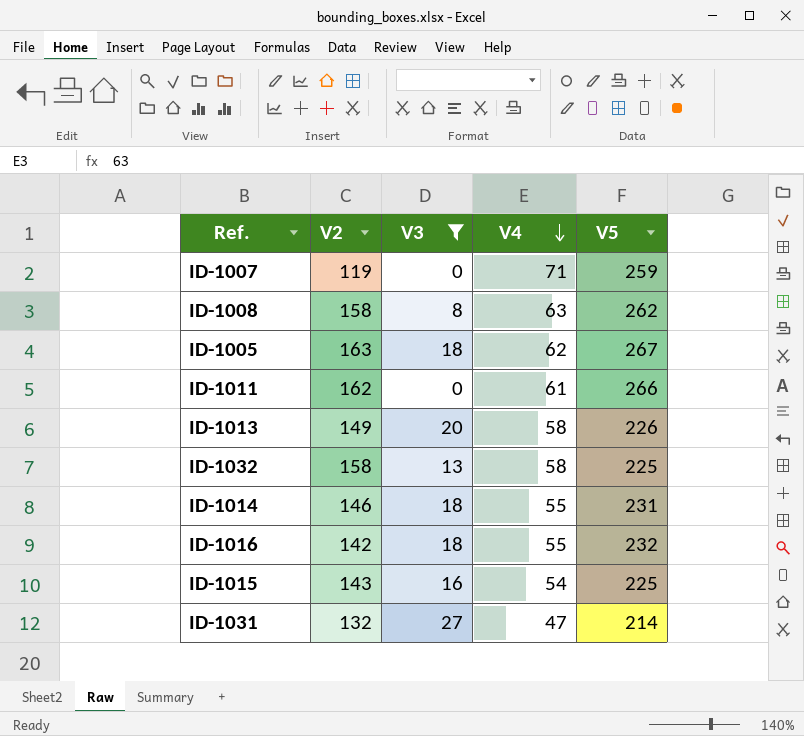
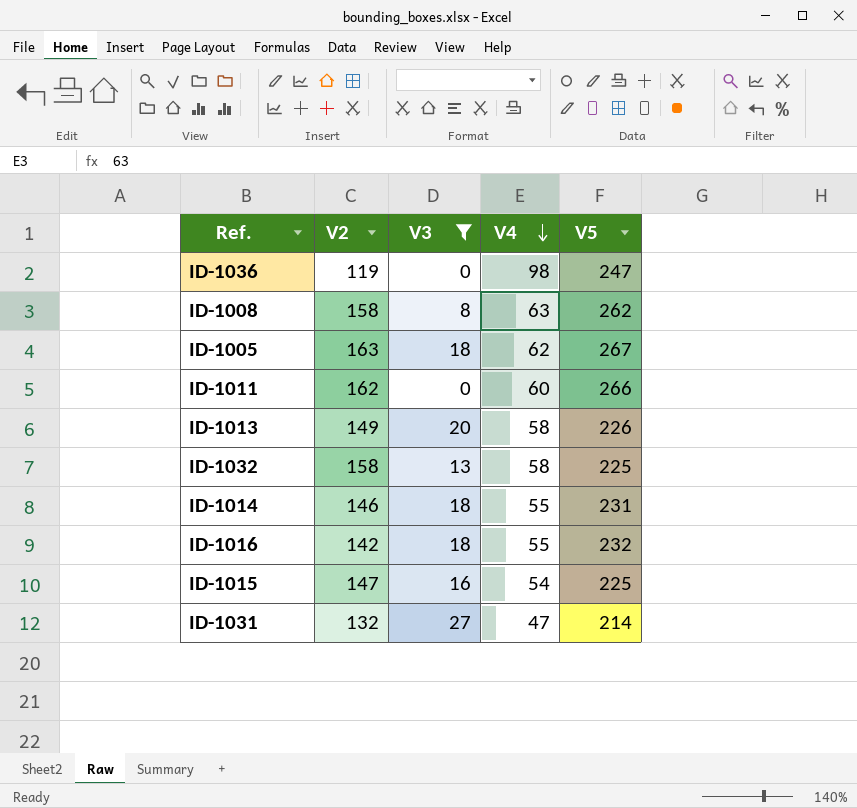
row ID-1007: 119 | 0 | 71 | 259 -> none
row ID-1036: none -> 119 | 0 | 98 | 247
ID-1011 | V4: 61 -> 60
ID-1015 | V2: 143 -> 147

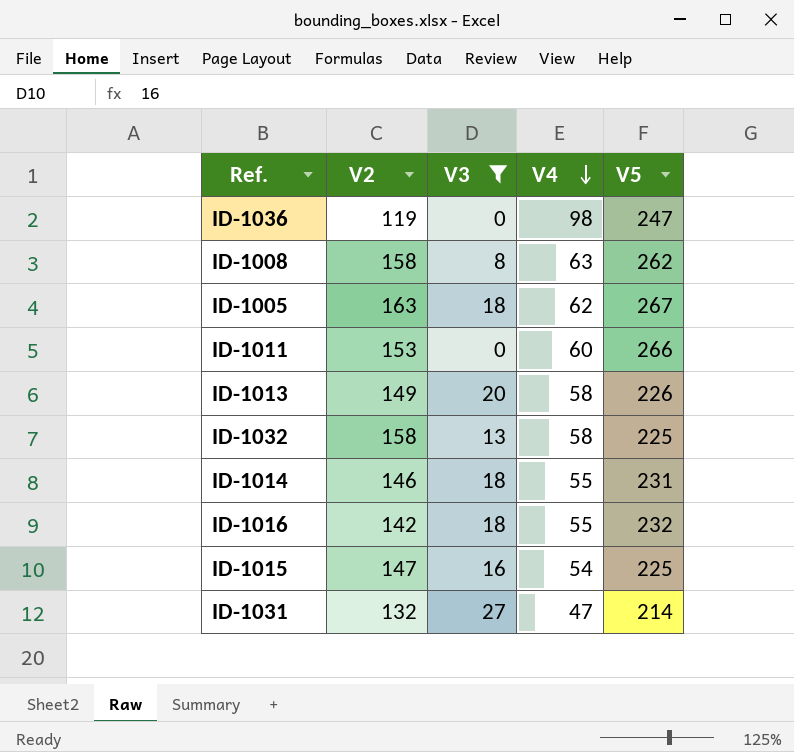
ID-1011 | V2: 162 -> 153

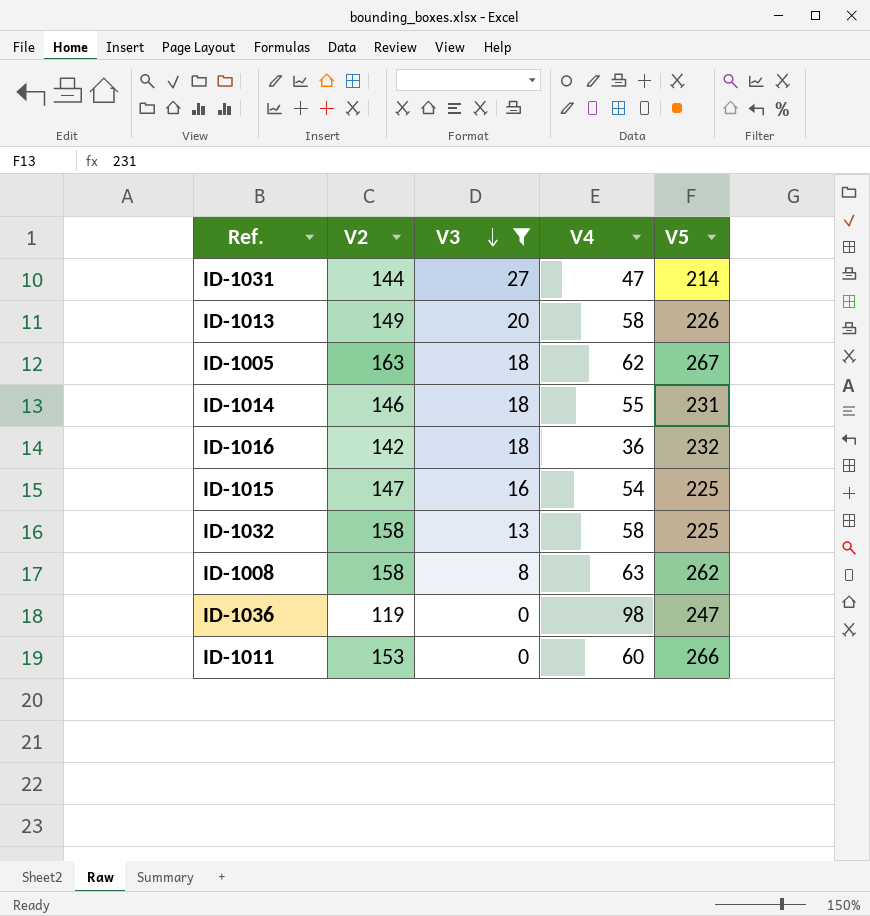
row order: V4 descending -> V3 descending
ID-1031 | V2: 132 -> 144
ID-1016 | V4: 55 -> 36

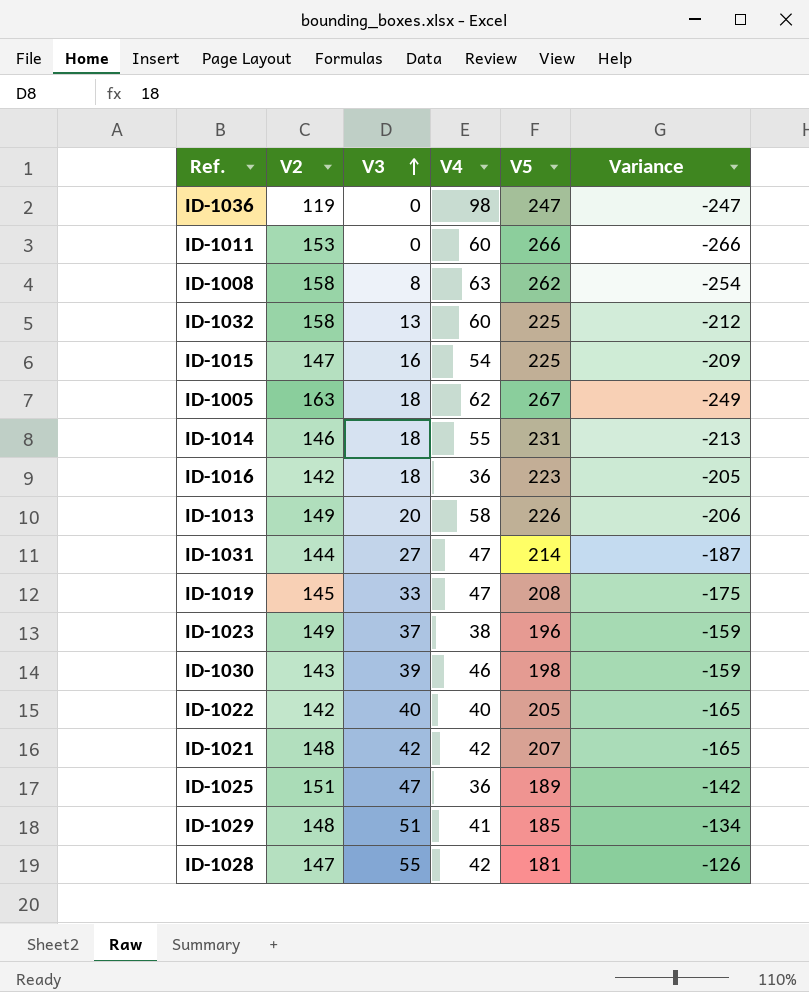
filter: V3 <= 27 -> none
row order: V3 descending -> V3 ascending
column Variance | formula: none -> [V3] - [V5]
ID-1032 | V4: 58 -> 60
ID-1016 | V5: 232 -> 223

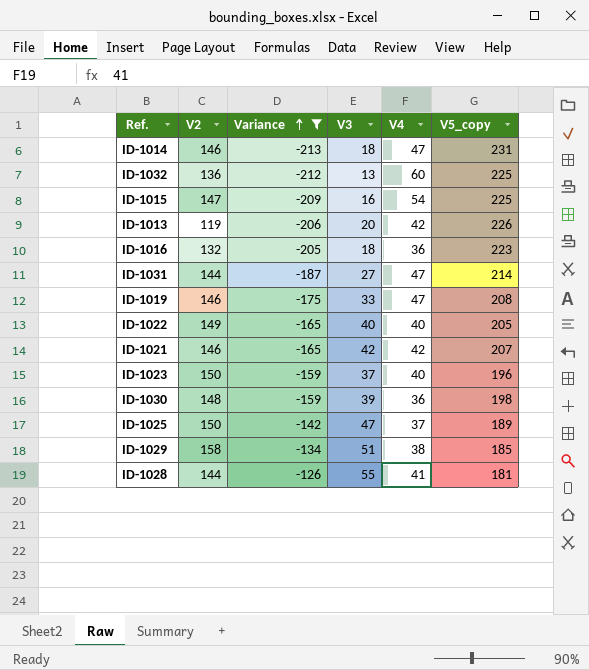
filter: none -> Variance >= -213
row order: V3 ascending -> Variance ascending
column Variance | position: 6 -> 3
column name: V5 -> V5_copy
ID-1014 | V4: 55 -> 47
ID-1032 | V2: 158 -> 136
ID-1013 | V2: 149 -> 119
ID-1013 | V4: 58 -> 42
ID-1016 | V2: 142 -> 132
ID-1019 | V2: 145 -> 146
ID-1022 | V2: 142 -> 149
ID-1021 | V2: 148 -> 146
ID-1023 | V2: 149 -> 150
ID-1023 | V4: 38 -> 40
ID-1030 | V2: 143 -> 148
ID-1030 | V4: 46 -> 36
ID-1025 | V2: 151 -> 150
ID-1025 | V4: 36 -> 37
ID-1029 | V2: 148 -> 158
ID-1029 | V4: 41 -> 38
ID-1028 | V2: 147 -> 144
ID-1028 | V4: 42 -> 41

